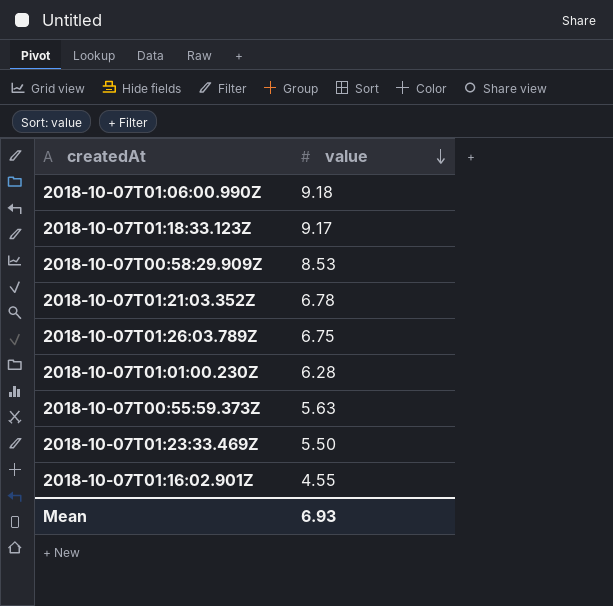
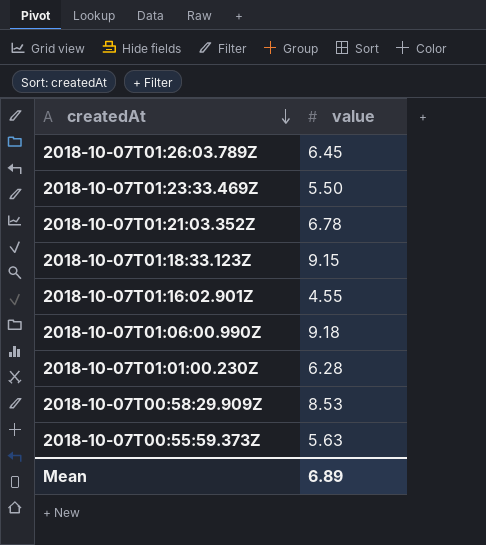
row order: value descending -> createdAt descending
2018-10-07T01:26:03.789Z | value: 6.75 -> 6.45
2018-10-07T01:18:33.123Z | value: 9.17 -> 9.15
Mean | value: 6.93 -> 6.89

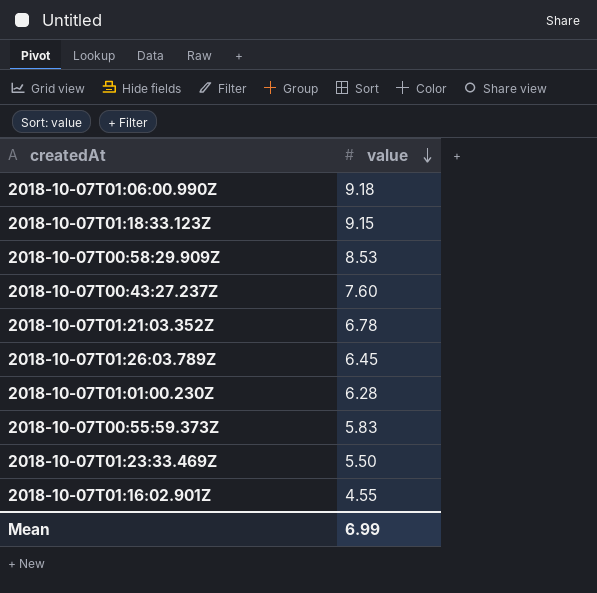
row order: createdAt descending -> value descending
row 2018-10-07T00:43:27.237Z: none -> 7.60
2018-10-07T00:55:59.373Z | value: 5.63 -> 5.83
Mean | value: 6.89 -> 6.99

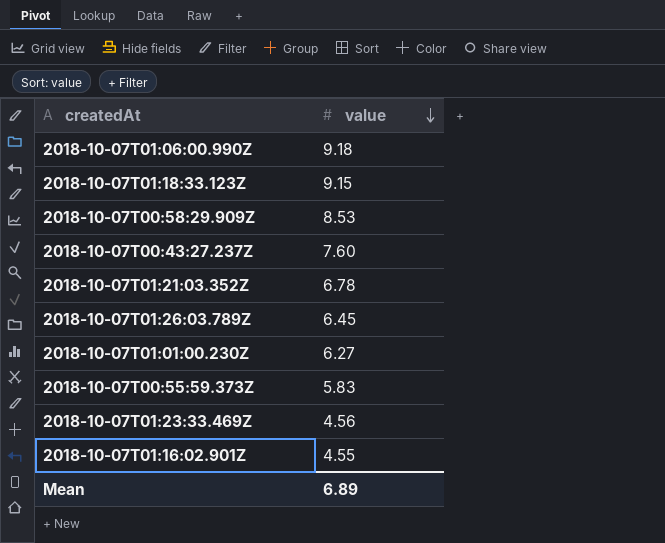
2018-10-07T01:01:00.230Z | value: 6.28 -> 6.27
2018-10-07T01:23:33.469Z | value: 5.50 -> 4.56
Mean | value: 6.99 -> 6.89

